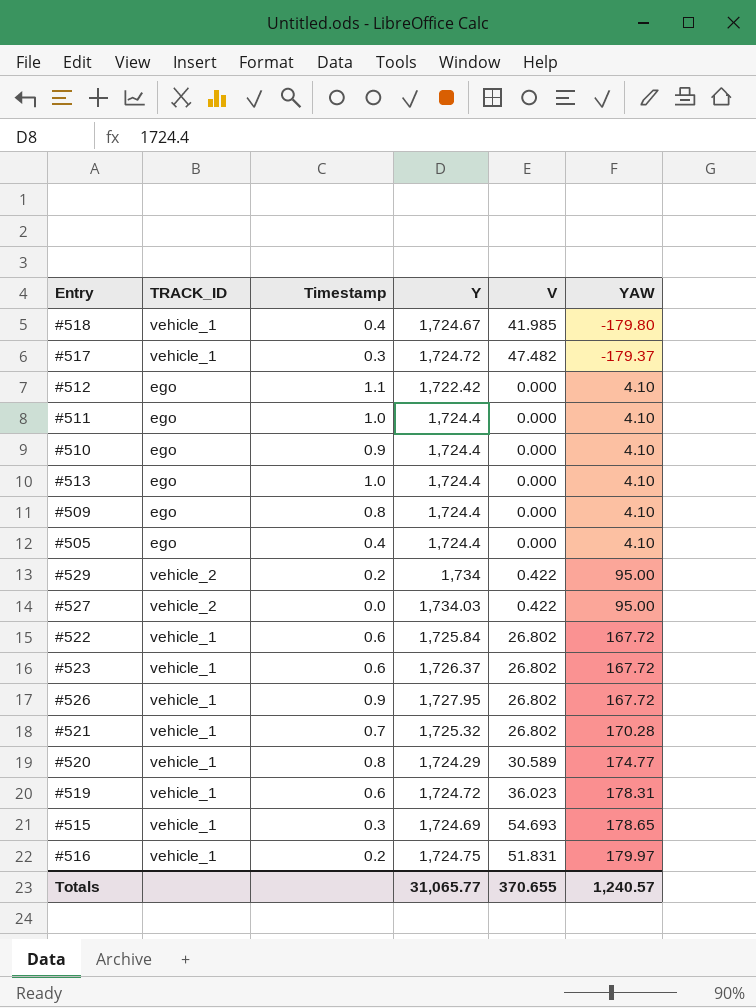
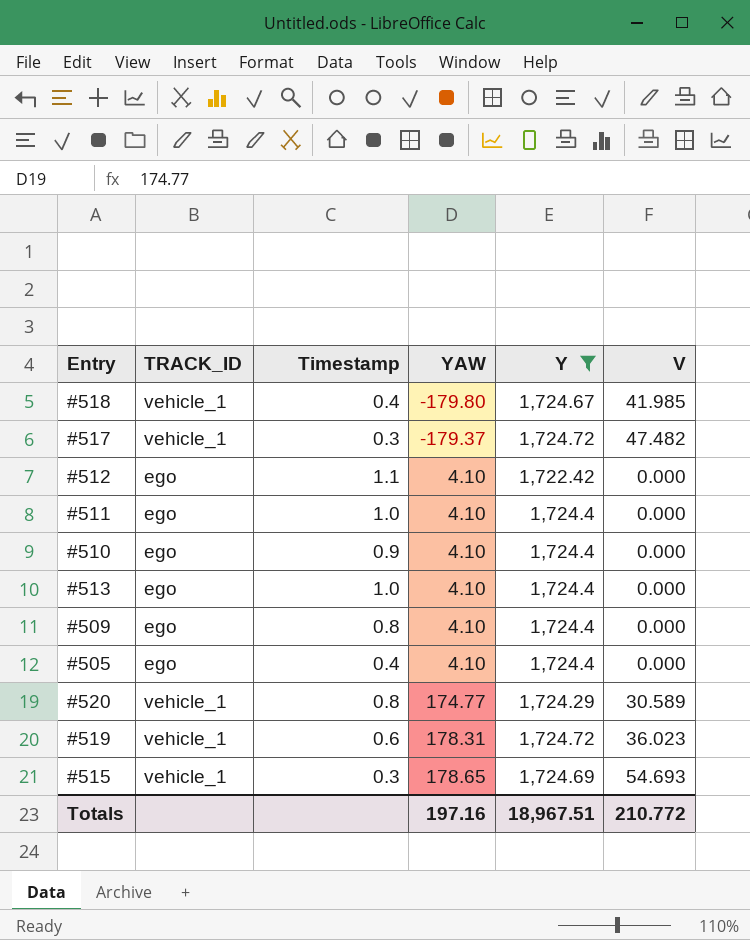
filter: none -> Y <= 1,724.72
column YAW | position: 6 -> 4
Totals | YAW: 1,240.57 -> 197.16
Totals | Y: 31,065.77 -> 18,967.51
Totals | V: 370.655 -> 210.772

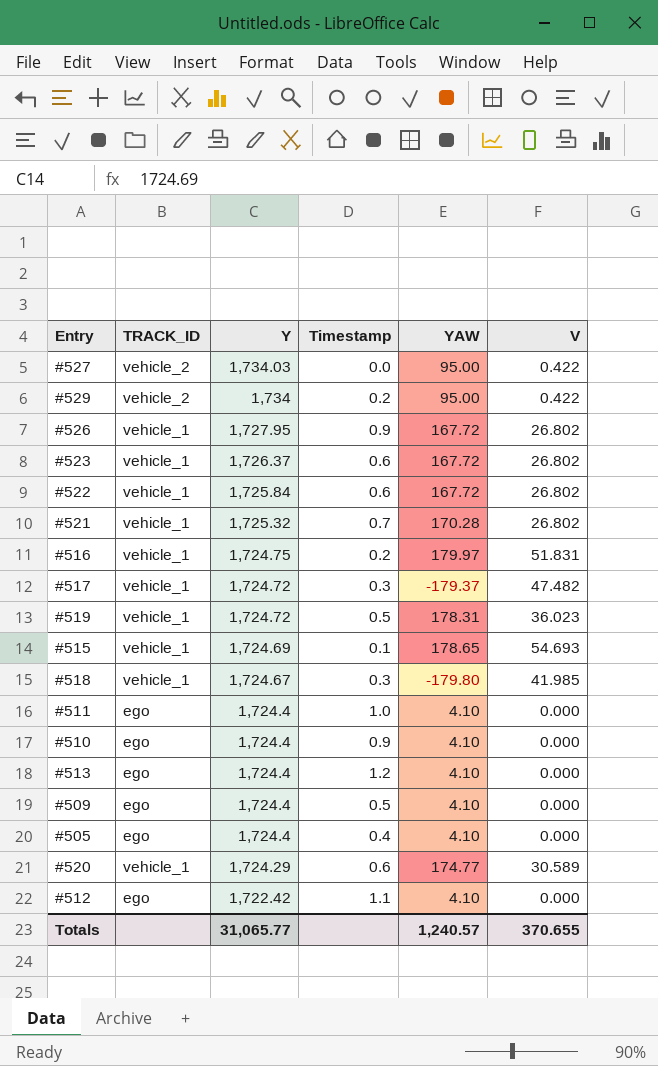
filter: Y <= 1,724.72 -> none
row order: YAW ascending -> Y descending
column Y | position: 5 -> 3
#519 | Timestamp: 0.6 -> 0.5
#515 | Timestamp: 0.3 -> 0.1
#518 | Timestamp: 0.4 -> 0.3
#513 | Timestamp: 1.0 -> 1.2
#509 | Timestamp: 0.8 -> 0.5
#520 | Timestamp: 0.8 -> 0.6
Totals | Y: 18,967.51 -> 31,065.77
Totals | YAW: 197.16 -> 1,240.57
Totals | V: 210.772 -> 370.655

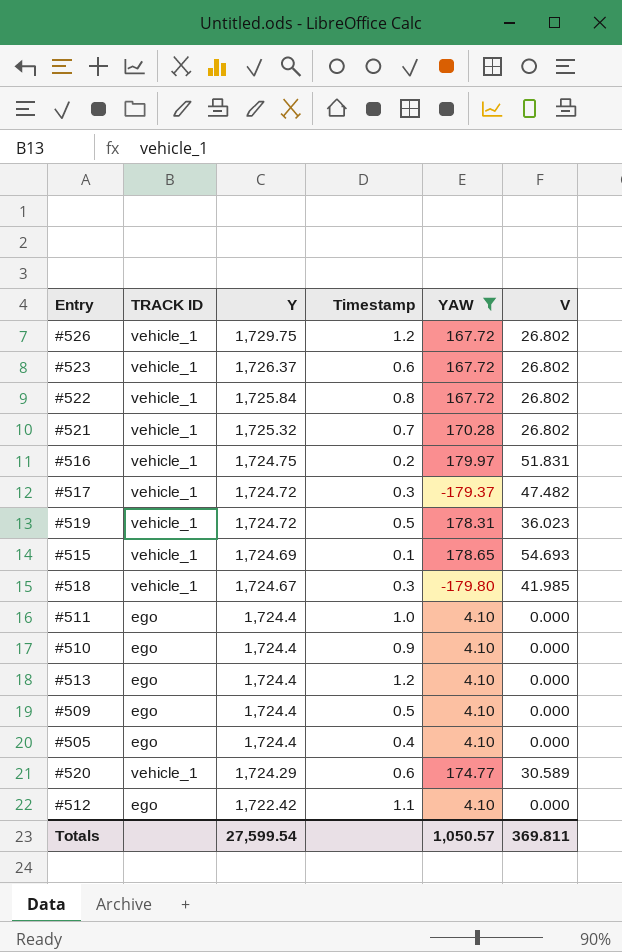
filter: none -> YAW != 95.00
column name: TRACK_ID -> TRACK ID
#526 | Y: 1,727.95 -> 1,729.75
#526 | Timestamp: 0.9 -> 1.2
#522 | Timestamp: 0.6 -> 0.8
Totals | Y: 31,065.77 -> 27,599.54
Totals | YAW: 1,240.57 -> 1,050.57
Totals | V: 370.655 -> 369.811

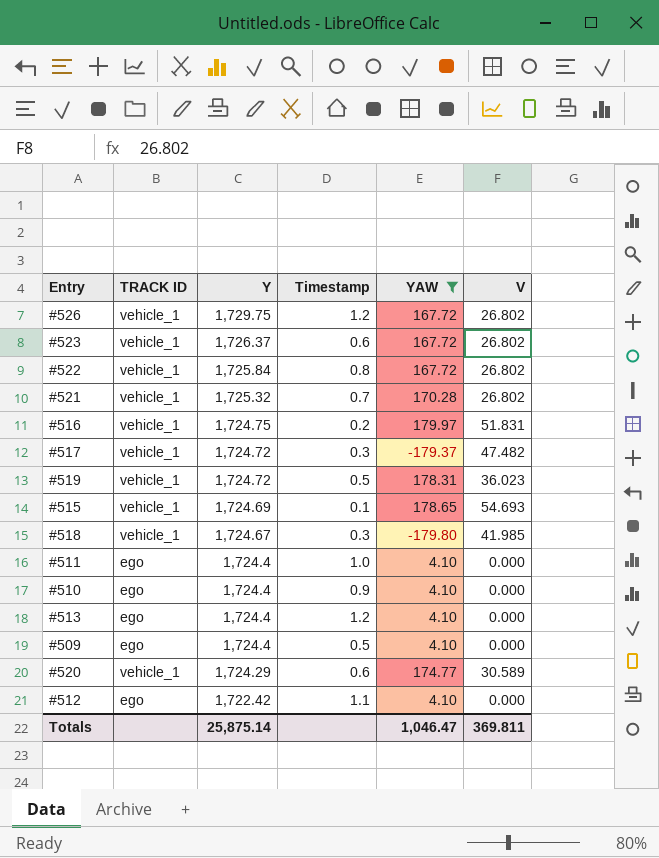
row #505: ego | 1,724.4 | 0.4 | 4.10 | 0.000 -> none
Totals | Y: 27,599.54 -> 25,875.14
Totals | YAW: 1,050.57 -> 1,046.47

